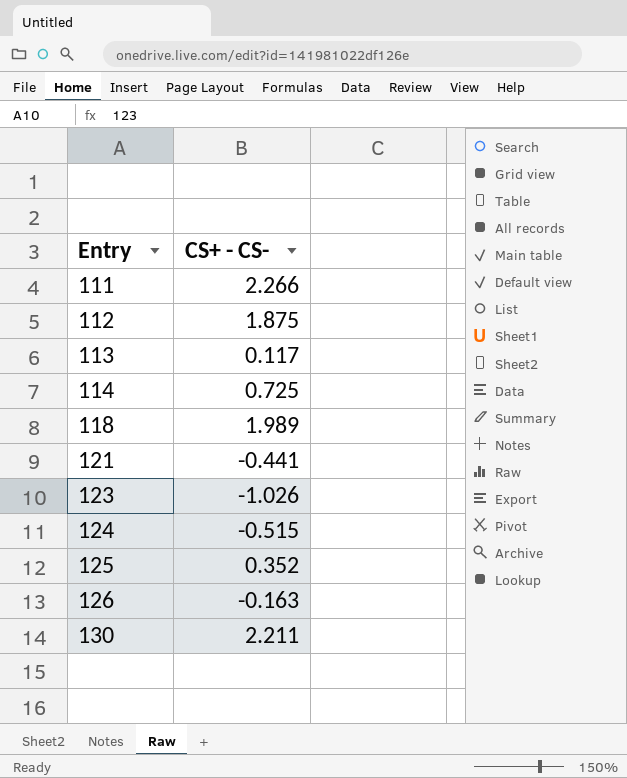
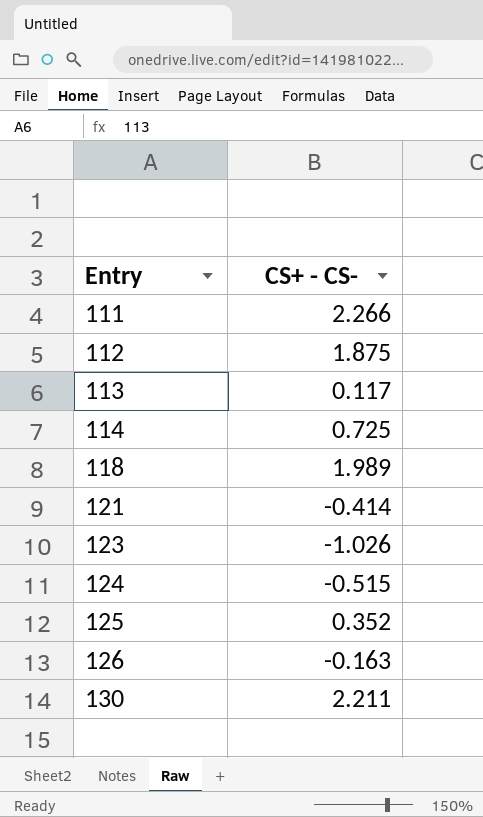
121 | CS+ - CS-: -0.441 -> -0.414

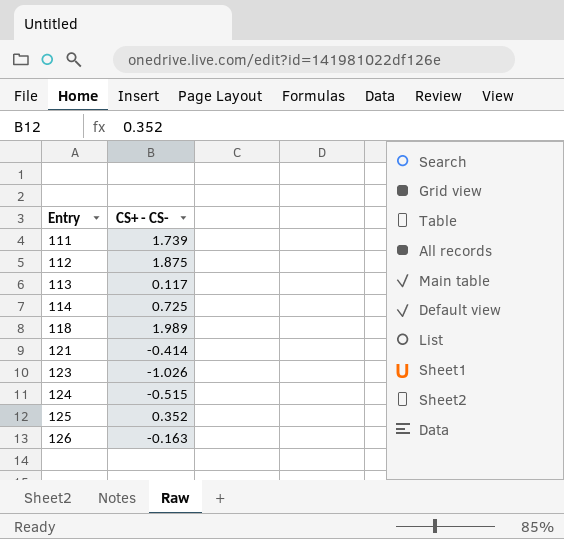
row 130: 2.211 -> none
111 | CS+ - CS-: 2.266 -> 1.739

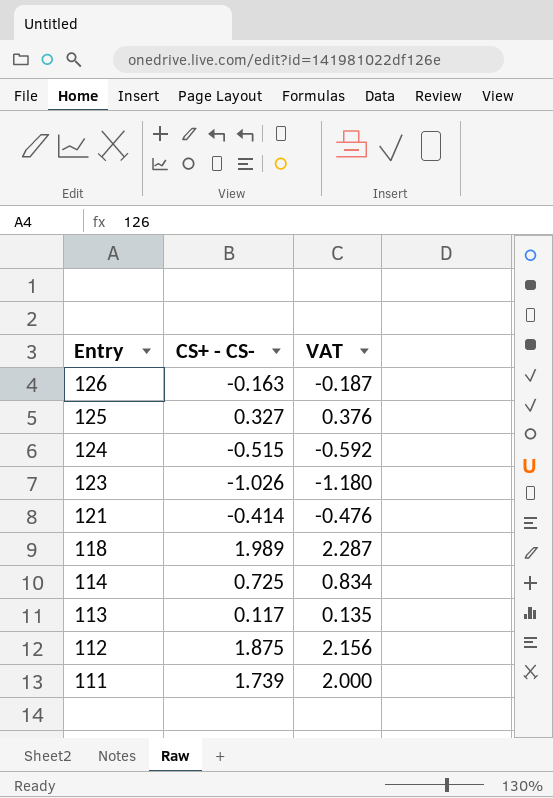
row order: Entry ascending -> Entry descending
column VAT | formula: none -> [CS+ - CS-] * 1.15
125 | CS+ - CS-: 0.352 -> 0.327

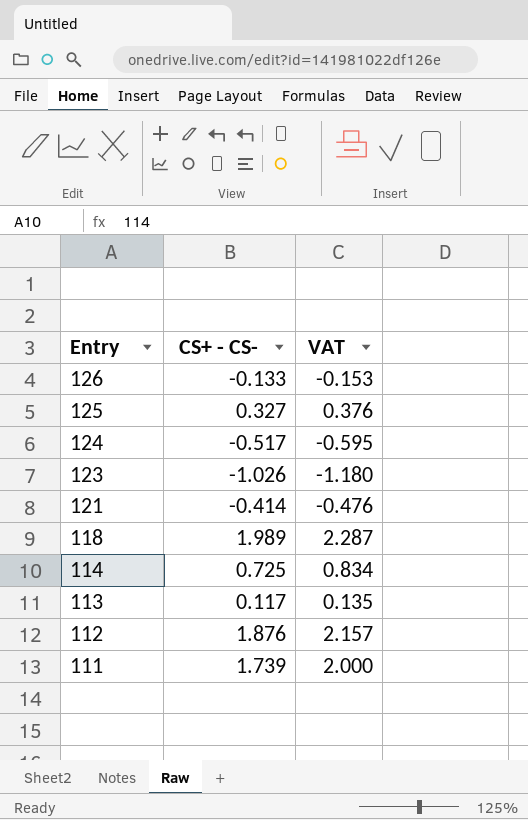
126 | CS+ - CS-: -0.163 -> -0.133
126 | VAT: -0.187 -> -0.153
124 | CS+ - CS-: -0.515 -> -0.517
124 | VAT: -0.592 -> -0.595
112 | CS+ - CS-: 1.875 -> 1.876
112 | VAT: 2.156 -> 2.157

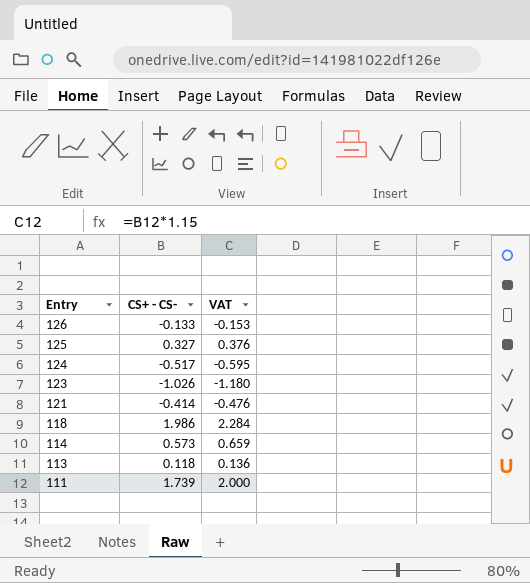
row 112: 1.876 | 2.157 -> none
118 | CS+ - CS-: 1.989 -> 1.986
118 | VAT: 2.287 -> 2.284
114 | CS+ - CS-: 0.725 -> 0.573
114 | VAT: 0.834 -> 0.659
113 | CS+ - CS-: 0.117 -> 0.118
113 | VAT: 0.135 -> 0.136

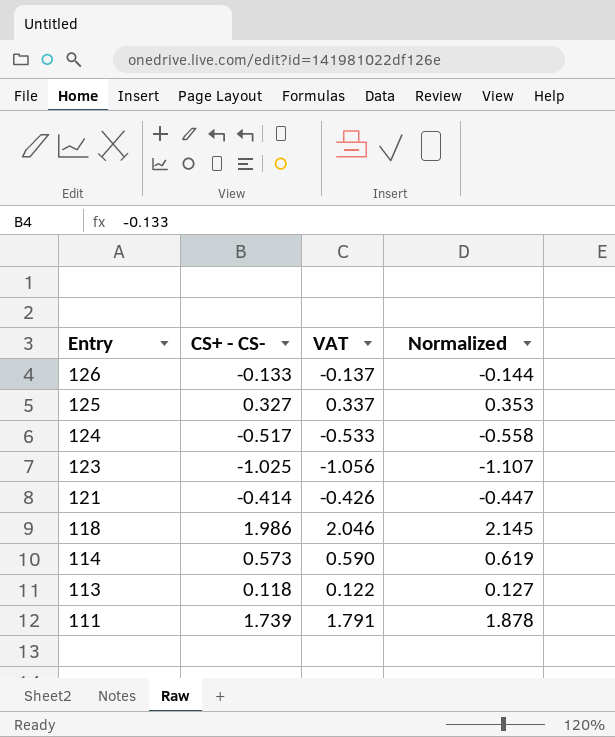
column VAT | formula: [CS+ - CS-] * 1.15 -> [CS+ - CS-] * 1.03
column Normalized | formula: none -> [CS+ - CS-] * 1.08
123 | CS+ - CS-: -1.026 -> -1.025

